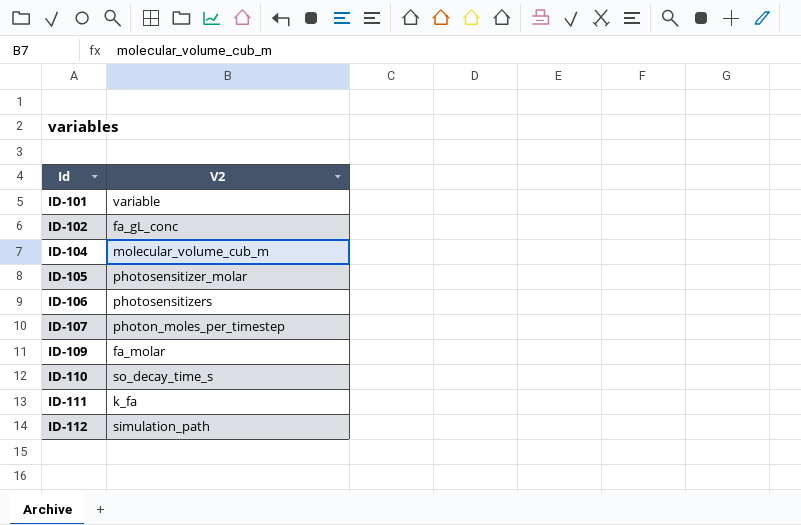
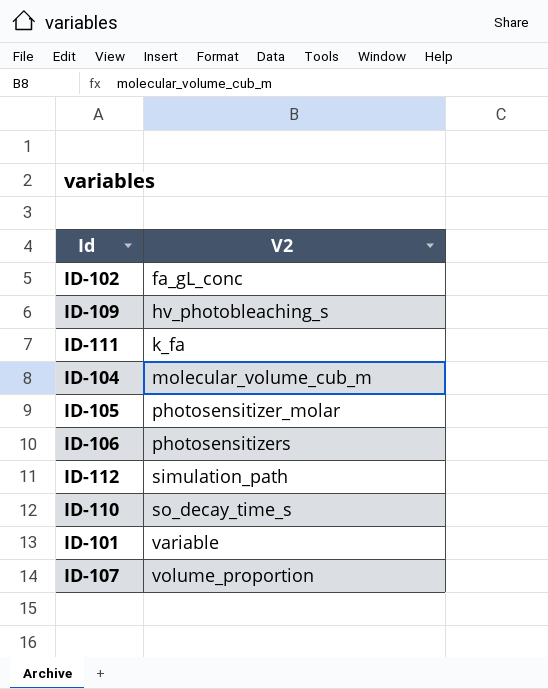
row order: Id ascending -> V2 ascending
ID-109 | V2: fa_molar -> hv_photobleaching_s
ID-107 | V2: photon_moles_per_timestep -> volume_proportion

